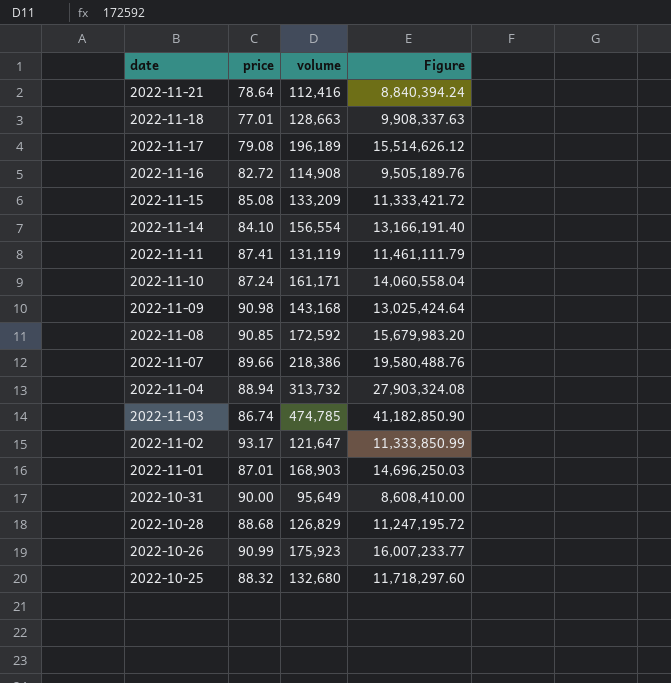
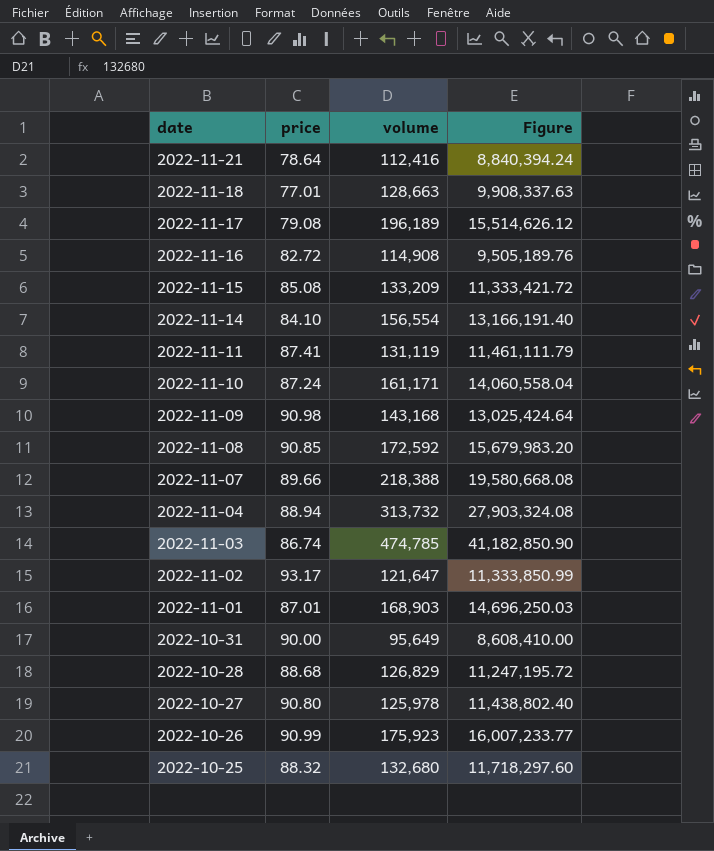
2022-11-07 | volume: 218,386 -> 218,388
2022-11-07 | Figure: 19,580,488.76 -> 19,580,668.08
row 2022-10-27: none -> 90.80 | 125,978 | 11,438,802.40

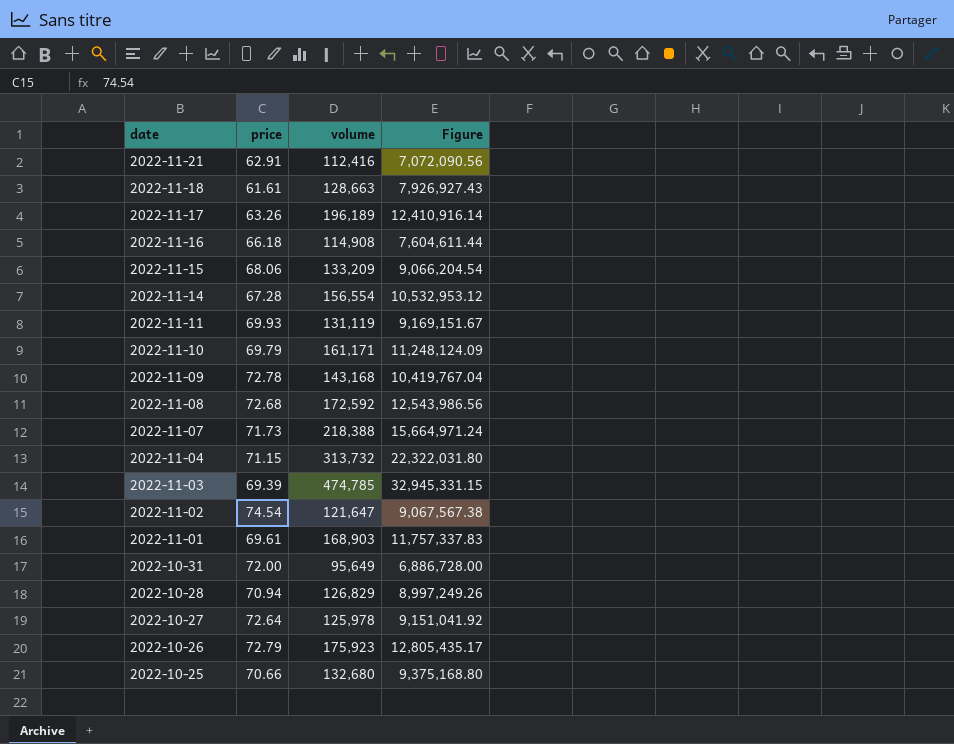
2022-11-21 | price: 78.64 -> 62.91
2022-11-21 | Figure: 8,840,394.24 -> 7,072,090.56
2022-11-18 | price: 77.01 -> 61.61
2022-11-18 | Figure: 9,908,337.63 -> 7,926,927.43
2022-11-17 | price: 79.08 -> 63.26
2022-11-17 | Figure: 15,514,626.12 -> 12,410,916.14
2022-11-16 | price: 82.72 -> 66.18
2022-11-16 | Figure: 9,505,189.76 -> 7,604,611.44
2022-11-15 | price: 85.08 -> 68.06
2022-11-15 | Figure: 11,333,421.72 -> 9,066,204.54
2022-11-14 | price: 84.10 -> 67.28
2022-11-14 | Figure: 13,166,191.40 -> 10,532,953.12
2022-11-11 | price: 87.41 -> 69.93
2022-11-11 | Figure: 11,461,111.79 -> 9,169,151.67
2022-11-10 | price: 87.24 -> 69.79
2022-11-10 | Figure: 14,060,558.04 -> 11,248,124.09
2022-11-09 | price: 90.98 -> 72.78
2022-11-09 | Figure: 13,025,424.64 -> 10,419,767.04
2022-11-08 | price: 90.85 -> 72.68
2022-11-08 | Figure: 15,679,983.20 -> 12,543,986.56
2022-11-07 | price: 89.66 -> 71.73
2022-11-07 | Figure: 19,580,668.08 -> 15,664,971.24
2022-11-04 | price: 88.94 -> 71.15
2022-11-04 | Figure: 27,903,324.08 -> 22,322,031.80
2022-11-03 | price: 86.74 -> 69.39
2022-11-03 | Figure: 41,182,850.90 -> 32,945,331.15
2022-11-02 | price: 93.17 -> 74.54
2022-11-02 | Figure: 11,333,850.99 -> 9,067,567.38
2022-11-01 | price: 87.01 -> 69.61
2022-11-01 | Figure: 14,696,250.03 -> 11,757,337.83
2022-10-31 | price: 90.00 -> 72.00
2022-10-31 | Figure: 8,608,410.00 -> 6,886,728.00
2022-10-28 | price: 88.68 -> 70.94
2022-10-28 | Figure: 11,247,195.72 -> 8,997,249.26
2022-10-27 | price: 90.80 -> 72.64
2022-10-27 | Figure: 11,438,802.40 -> 9,151,041.92
2022-10-26 | price: 90.99 -> 72.79
2022-10-26 | Figure: 16,007,233.77 -> 12,805,435.17
2022-10-25 | price: 88.32 -> 70.66
2022-10-25 | Figure: 11,718,297.60 -> 9,375,168.80

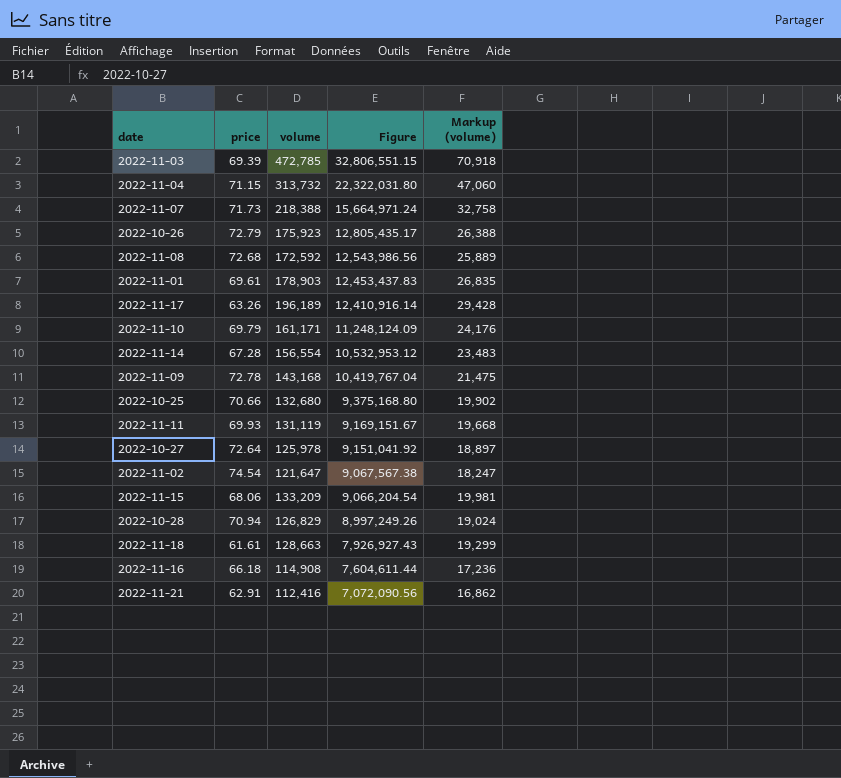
row order: date descending -> Figure descending
column Markup (volume) | formula: none -> [volume] * 0.15
row 2022-10-31: 72.00 | 95,649 | 6,886,728.00 -> none
2022-11-03 | volume: 474,785 -> 472,785
2022-11-03 | Figure: 32,945,331.15 -> 32,806,551.15
2022-11-01 | volume: 168,903 -> 178,903
2022-11-01 | Figure: 11,757,337.83 -> 12,453,437.83

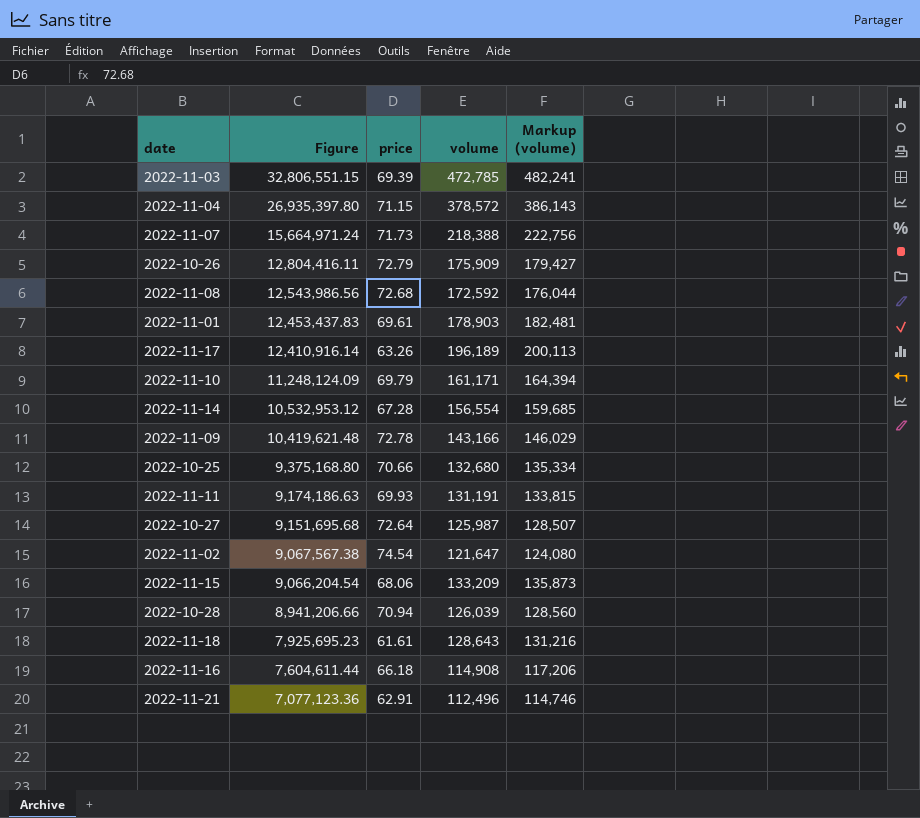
column Figure | position: 4 -> 2
column Markup (volume) | formula: [volume] * 0.15 -> [volume] * 1.02
2022-11-04 | Figure: 22,322,031.80 -> 26,935,397.80
2022-11-04 | volume: 313,732 -> 378,572
2022-10-26 | Figure: 12,805,435.17 -> 12,804,416.11
2022-10-26 | volume: 175,923 -> 175,909
2022-11-09 | Figure: 10,419,767.04 -> 10,419,621.48
2022-11-09 | volume: 143,168 -> 143,166
2022-11-11 | Figure: 9,169,151.67 -> 9,174,186.63
2022-11-11 | volume: 131,119 -> 131,191
2022-10-27 | Figure: 9,151,041.92 -> 9,151,695.68
2022-10-27 | volume: 125,978 -> 125,987
2022-10-28 | Figure: 8,997,249.26 -> 8,941,206.66
2022-10-28 | volume: 126,829 -> 126,039
2022-11-18 | Figure: 7,926,927.43 -> 7,925,695.23
2022-11-18 | volume: 128,663 -> 128,643
2022-11-21 | Figure: 7,072,090.56 -> 7,077,123.36
2022-11-21 | volume: 112,416 -> 112,496

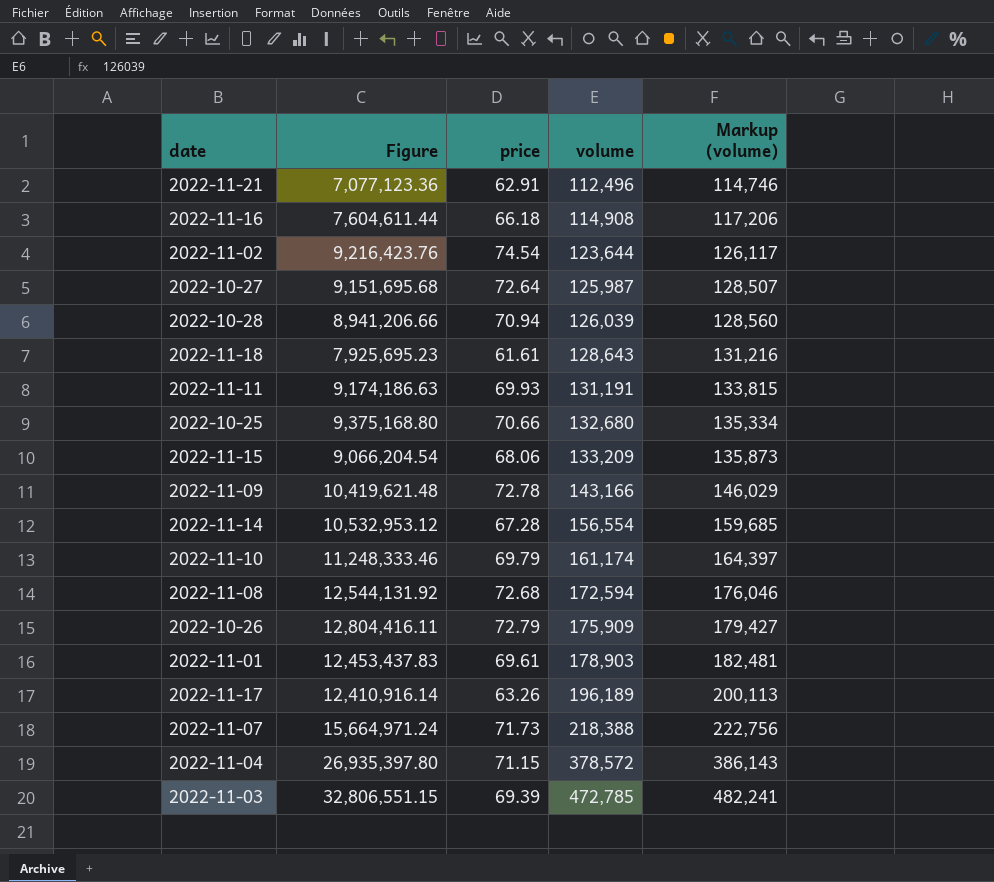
row order: Figure descending -> volume ascending
2022-11-02 | Figure: 9,067,567.38 -> 9,216,423.76
2022-11-02 | volume: 121,647 -> 123,644
2022-11-02 | Markup (volume): 124,080 -> 126,117
2022-11-10 | Figure: 11,248,124.09 -> 11,248,333.46
2022-11-10 | volume: 161,171 -> 161,174
2022-11-10 | Markup (volume): 164,394 -> 164,397
2022-11-08 | Figure: 12,543,986.56 -> 12,544,131.92
2022-11-08 | volume: 172,592 -> 172,594
2022-11-08 | Markup (volume): 176,044 -> 176,046

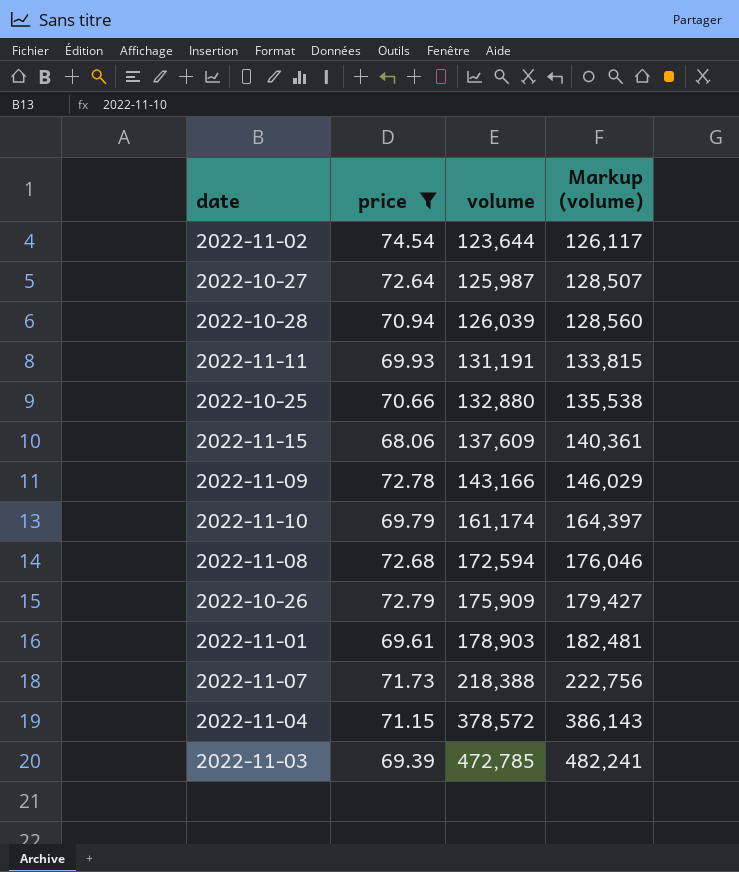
filter: none -> price >= 68.06
column Figure | formula: [price] * [volume] -> none
2022-10-25 | volume: 132,680 -> 132,880
2022-10-25 | Markup (volume): 135,334 -> 135,538
2022-11-15 | volume: 133,209 -> 137,609
2022-11-15 | Markup (volume): 135,873 -> 140,361

